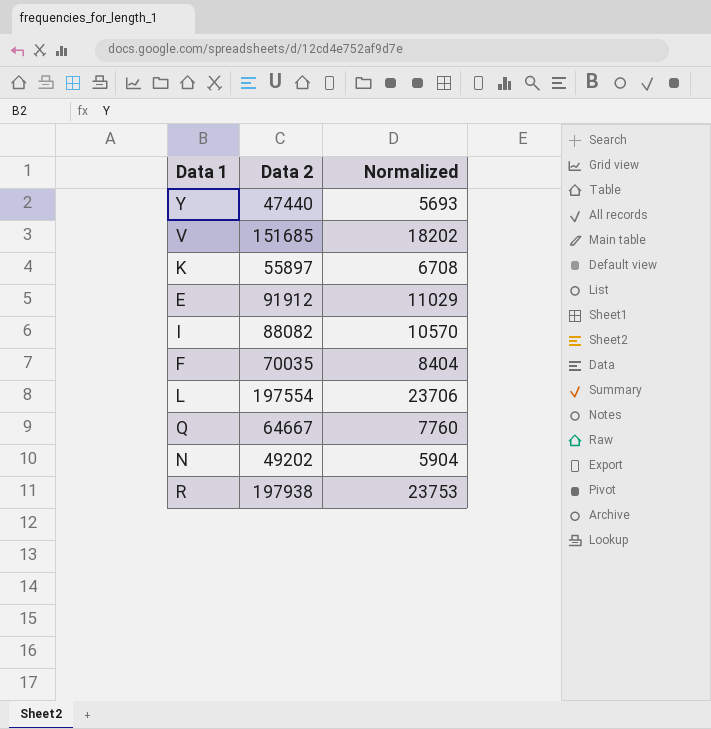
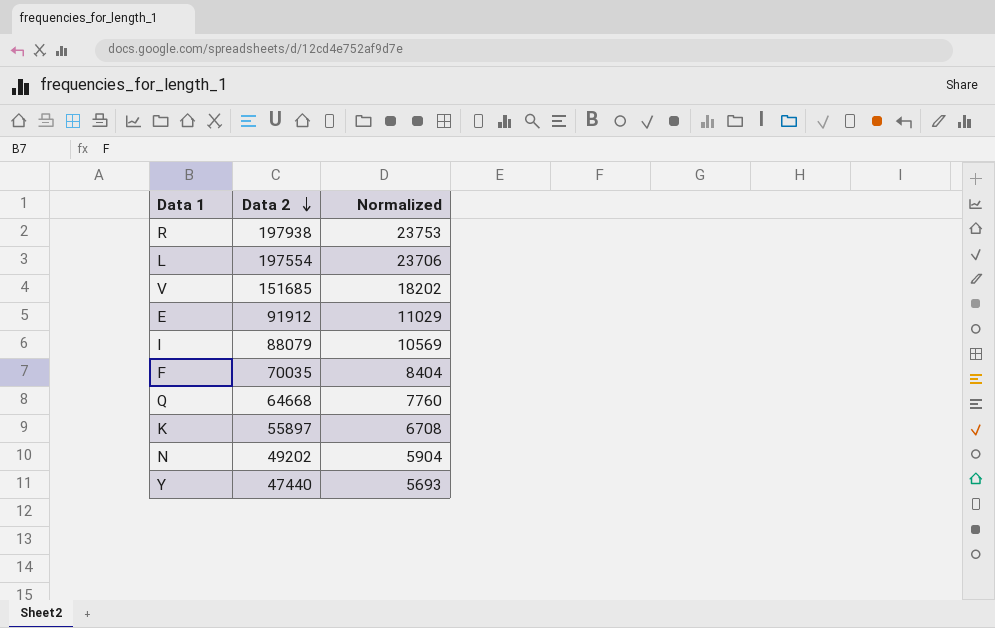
row order: none -> Data 2 descending
I | Data 2: 88082 -> 88079
I | Normalized: 10570 -> 10569
Q | Data 2: 64667 -> 64668

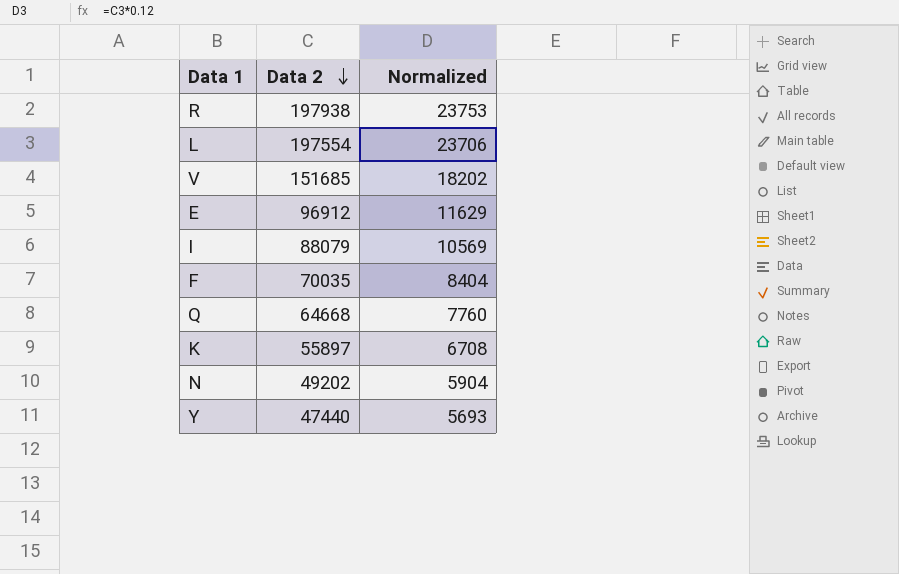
E | Data 2: 91912 -> 96912
E | Normalized: 11029 -> 11629

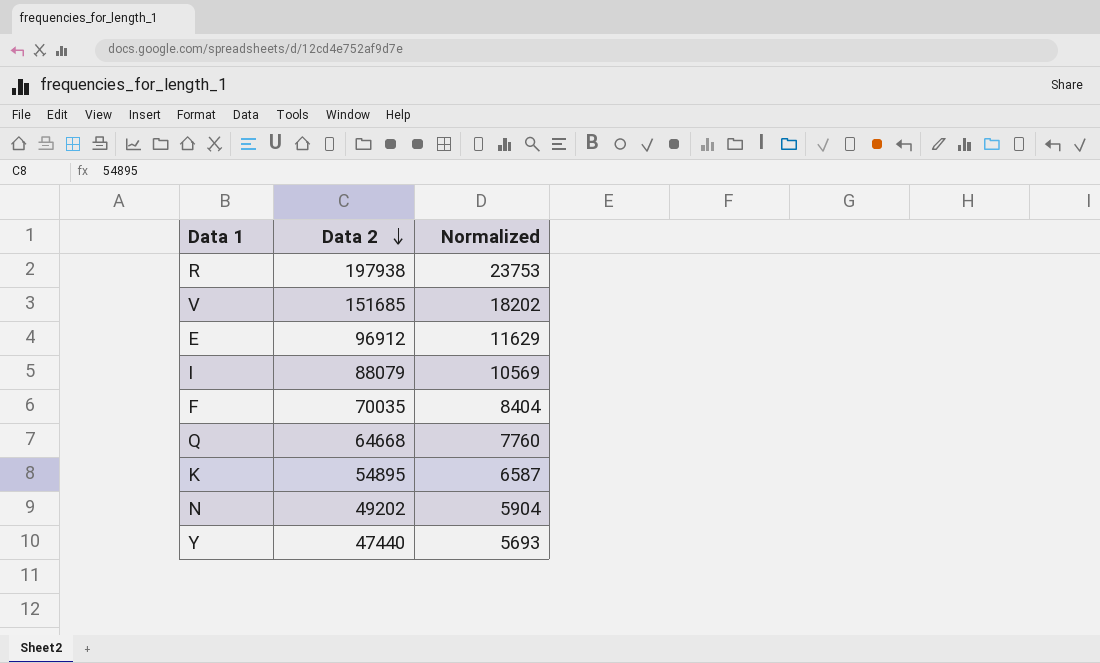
row L: 197554 | 23706 -> none
K | Data 2: 55897 -> 54895
K | Normalized: 6708 -> 6587

